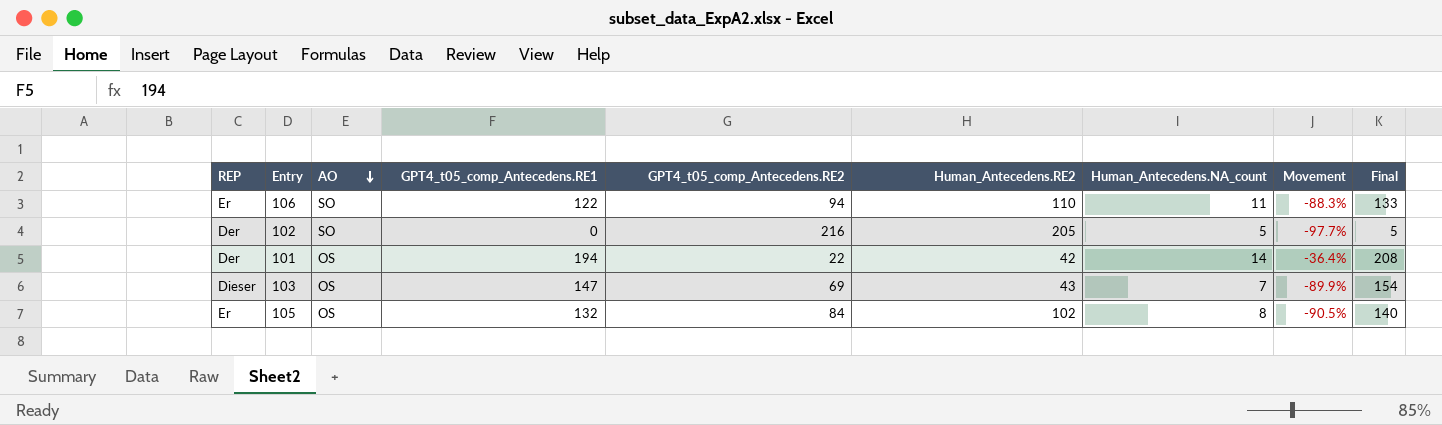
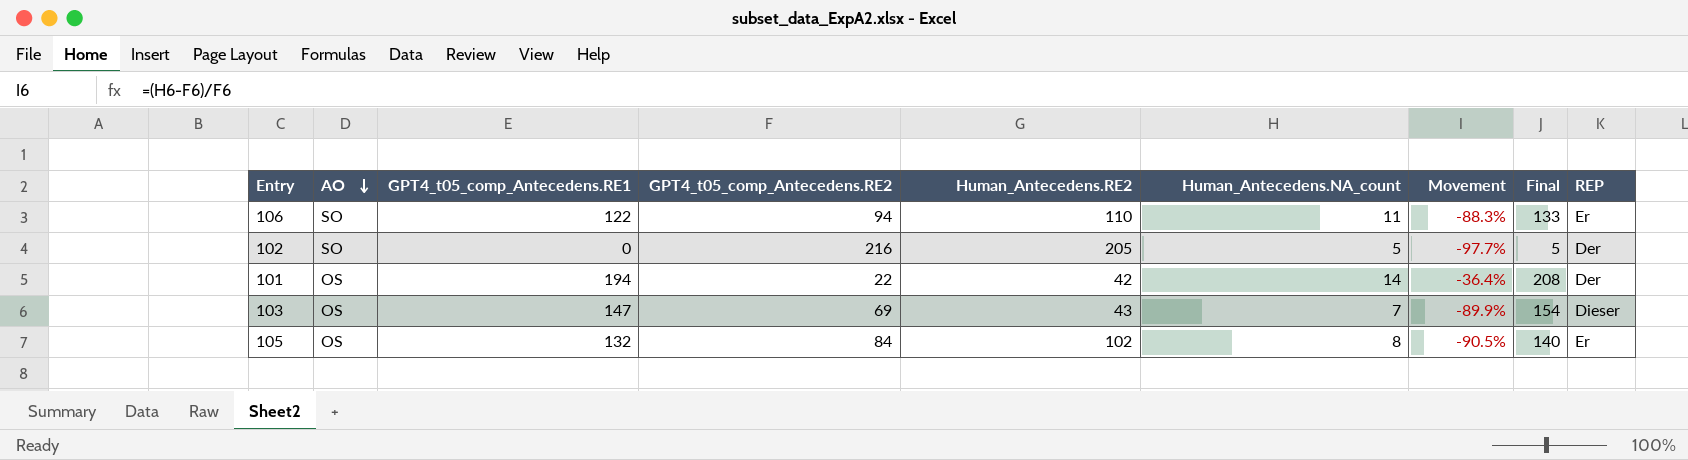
column REP | position: 1 -> 9

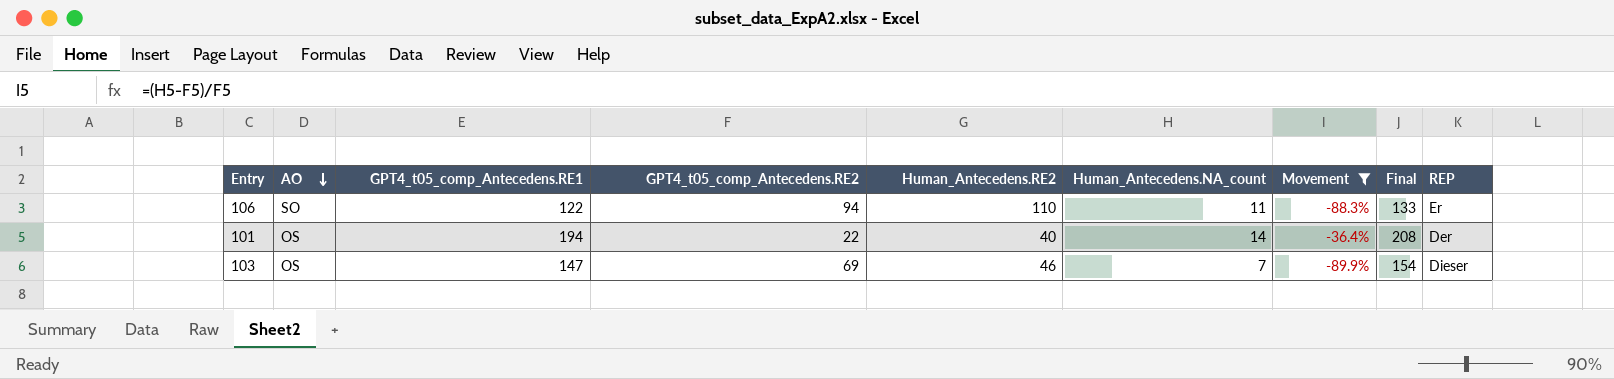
filter: none -> Movement >= -89.9%
101 | Human_Antecedens.RE2: 42 -> 40
103 | Human_Antecedens.RE2: 43 -> 46

